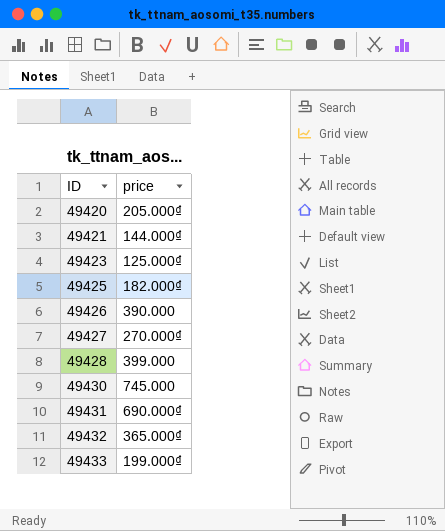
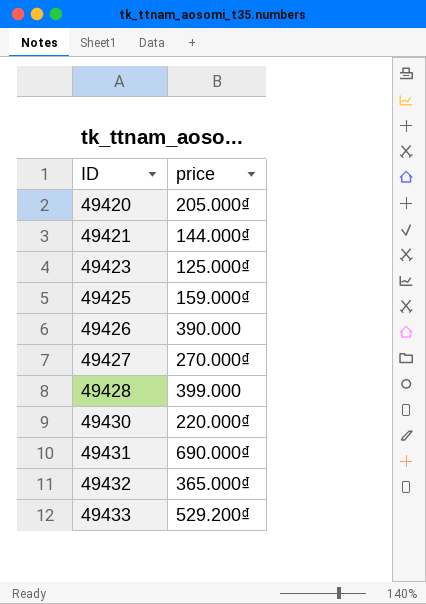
49425 | price: 182.000₫ -> 159.000₫
49430 | price: 745.000 -> 220.000₫
49433 | price: 199.000₫ -> 529.200₫

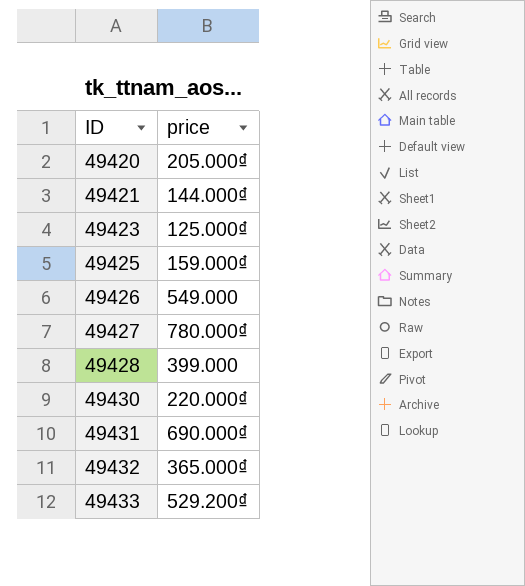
49426 | price: 390.000 -> 549.000
49427 | price: 270.000₫ -> 780.000₫

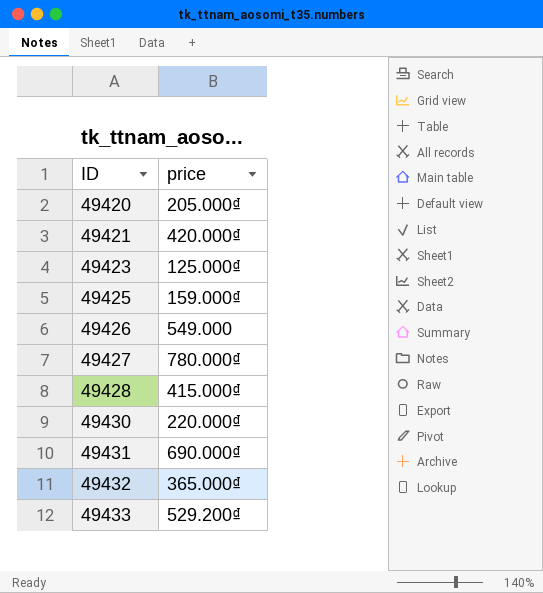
49421 | price: 144.000₫ -> 420.000₫
49428 | price: 399.000 -> 415.000₫

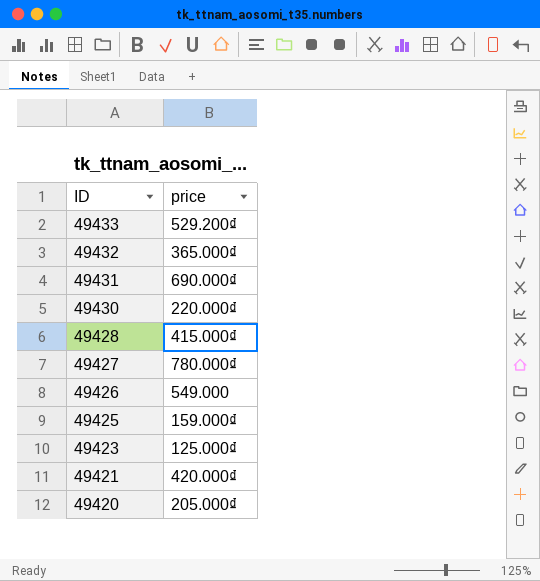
row order: ID ascending -> ID descending

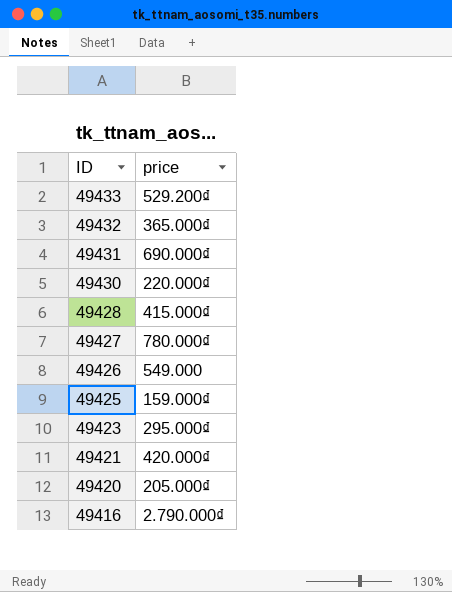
49423 | price: 125.000₫ -> 295.000₫
row 49416: none -> 2.790.000₫

